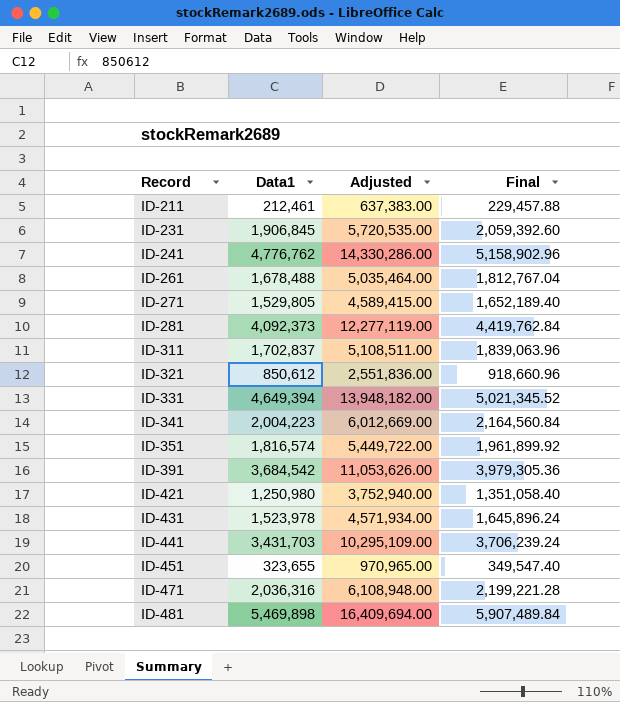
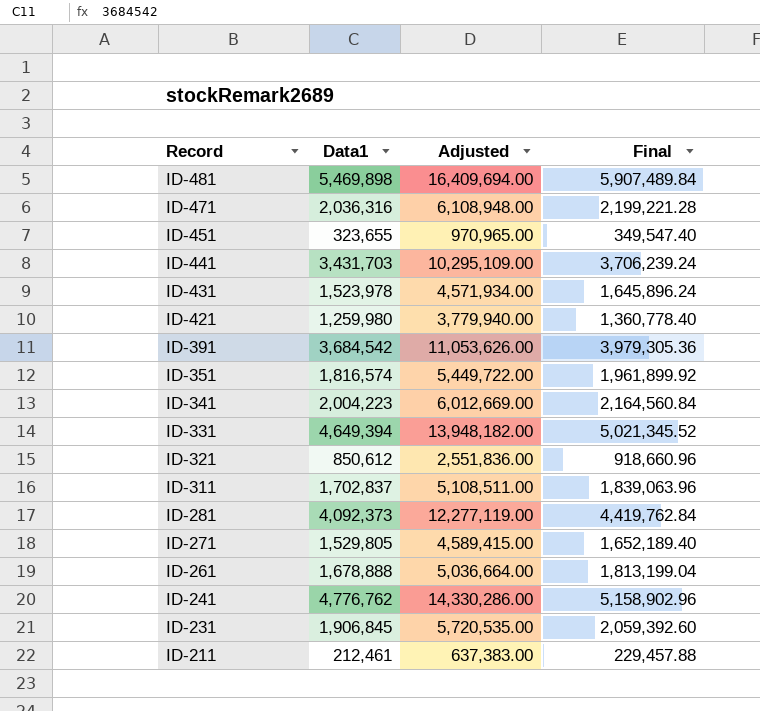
row order: Record ascending -> Record descending
ID-421 | Data1: 1,250,980 -> 1,259,980
ID-421 | Adjusted: 3,752,940.00 -> 3,779,940.00
ID-421 | Final: 1,351,058.40 -> 1,360,778.40
ID-261 | Data1: 1,678,488 -> 1,678,888
ID-261 | Adjusted: 5,035,464.00 -> 5,036,664.00
ID-261 | Final: 1,812,767.04 -> 1,813,199.04

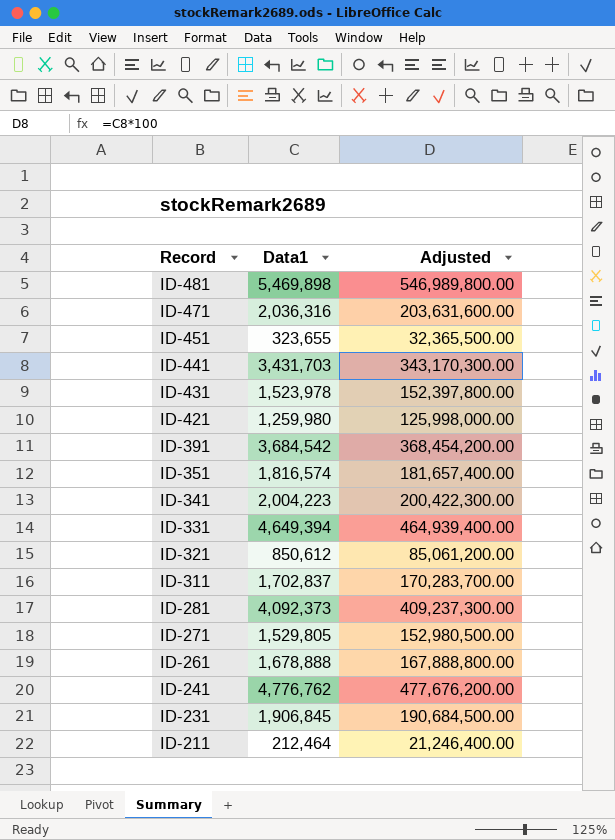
column Final | formula: [Data1] * 1.08 -> none
column Adjusted | formula: [Data1] * 3 -> [Data1] * 100
ID-211 | Data1: 212,461 -> 212,464

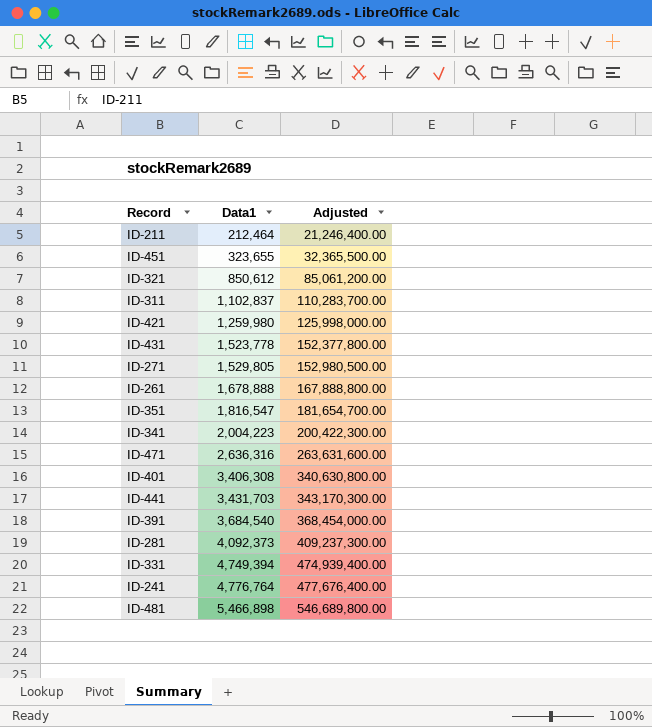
row order: Record descending -> Data1 ascending
row ID-231: 1,906,845 | 190,684,500.00 -> none
ID-311 | Data1: 1,702,837 -> 1,102,837
ID-311 | Adjusted: 170,283,700.00 -> 110,283,700.00
ID-431 | Data1: 1,523,978 -> 1,523,778
ID-431 | Adjusted: 152,397,800.00 -> 152,377,800.00
ID-351 | Data1: 1,816,574 -> 1,816,547
ID-351 | Adjusted: 181,657,400.00 -> 181,654,700.00
ID-471 | Data1: 2,036,316 -> 2,636,316
ID-471 | Adjusted: 203,631,600.00 -> 263,631,600.00
row ID-401: none -> 3,406,308 | 340,630,800.00
ID-391 | Data1: 3,684,542 -> 3,684,540
ID-391 | Adjusted: 368,454,200.00 -> 368,454,000.00
ID-331 | Data1: 4,649,394 -> 4,749,394
ID-331 | Adjusted: 464,939,400.00 -> 474,939,400.00
ID-241 | Data1: 4,776,762 -> 4,776,764
ID-241 | Adjusted: 477,676,200.00 -> 477,676,400.00
ID-481 | Data1: 5,469,898 -> 5,466,898
ID-481 | Adjusted: 546,989,800.00 -> 546,689,800.00

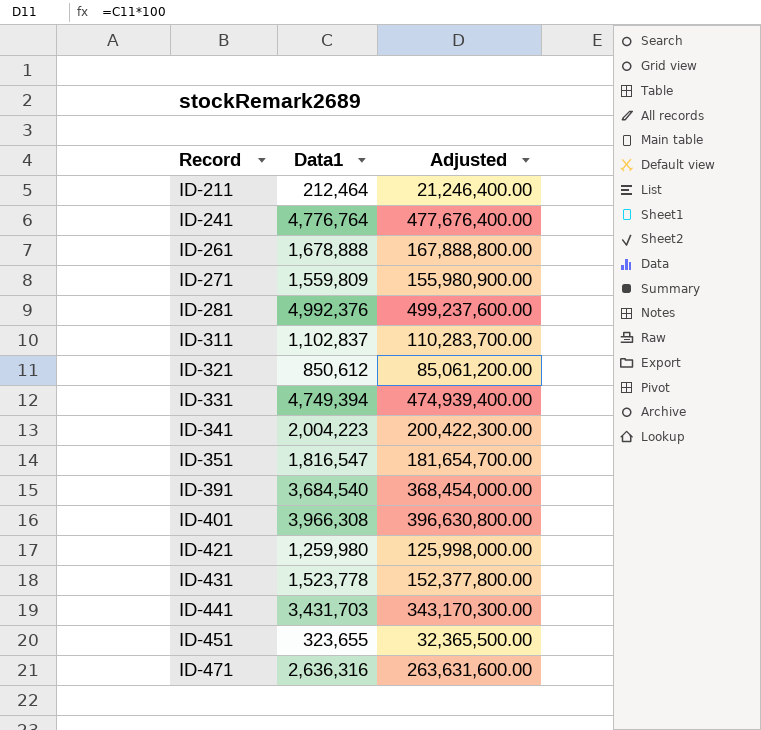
row order: Data1 ascending -> Record ascending
row ID-481: 5,466,898 | 546,689,800.00 -> none
ID-271 | Data1: 1,529,805 -> 1,559,809
ID-271 | Adjusted: 152,980,500.00 -> 155,980,900.00
ID-281 | Data1: 4,092,373 -> 4,992,376
ID-281 | Adjusted: 409,237,300.00 -> 499,237,600.00
ID-401 | Data1: 3,406,308 -> 3,966,308
ID-401 | Adjusted: 340,630,800.00 -> 396,630,800.00

